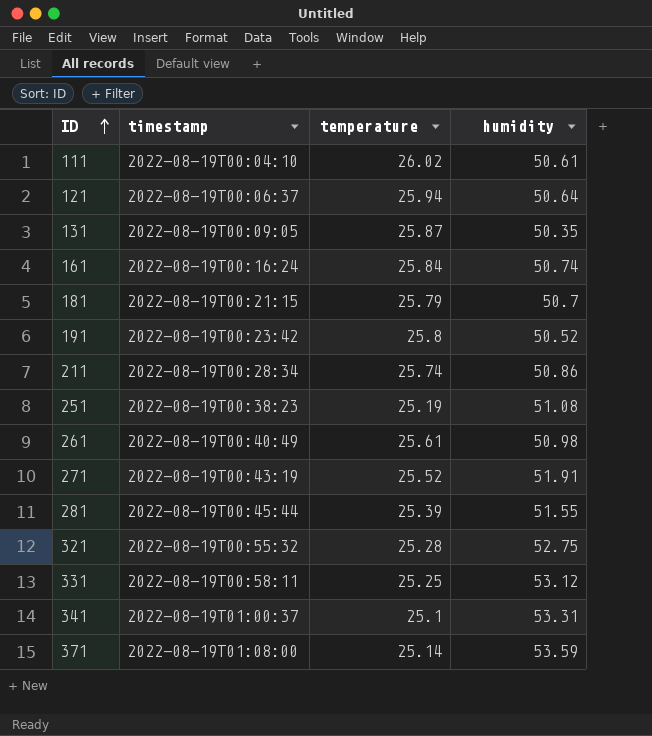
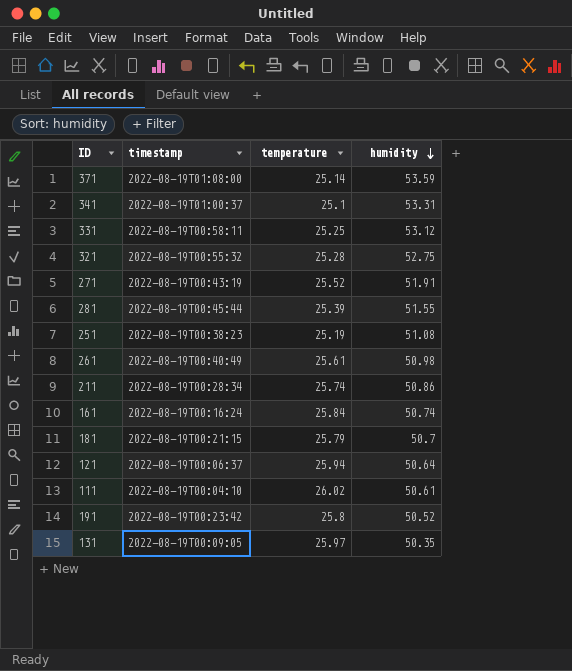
row order: ID ascending -> humidity descending
131 | temperature: 25.87 -> 25.97

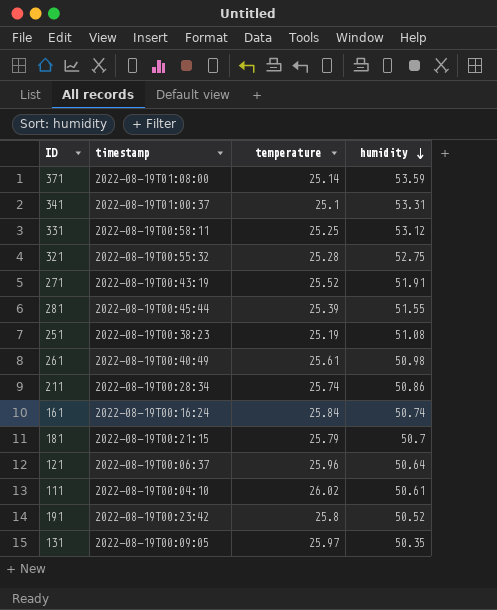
121 | temperature: 25.94 -> 25.96

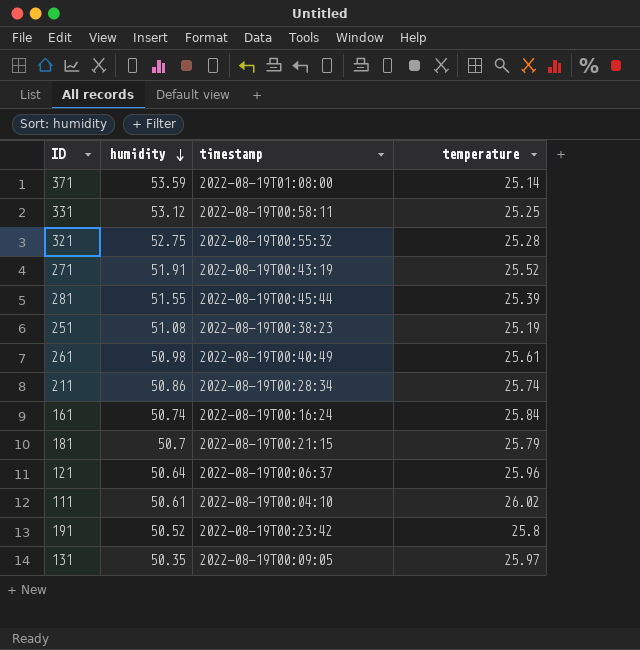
column humidity | position: 4 -> 2
row 341: 2022-08-19T01:00:37 | 25.1 | 53.31 -> none

